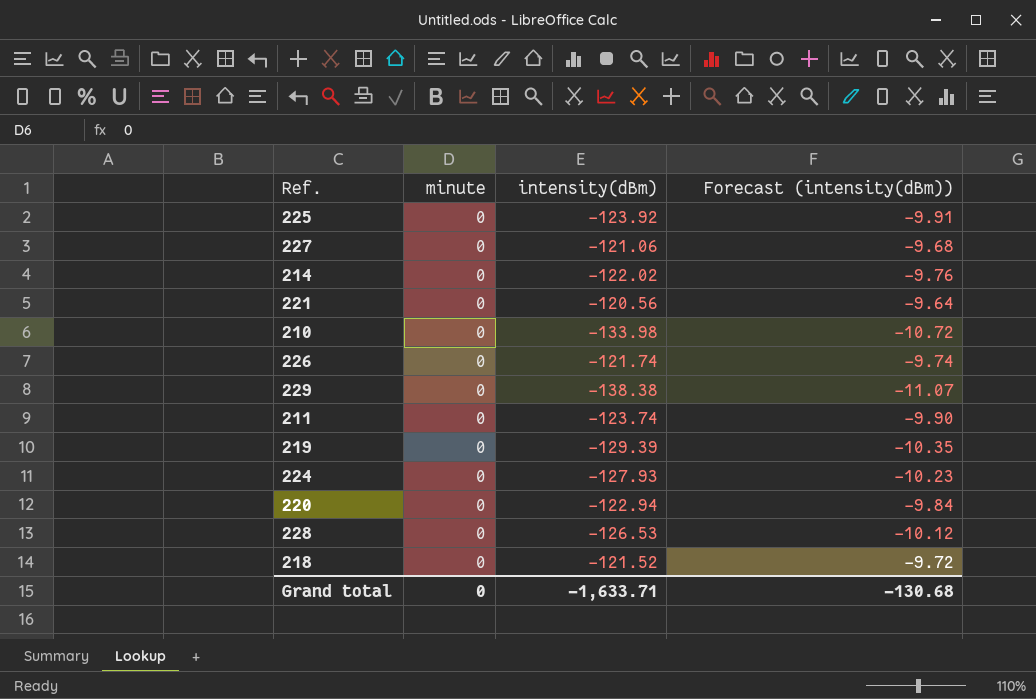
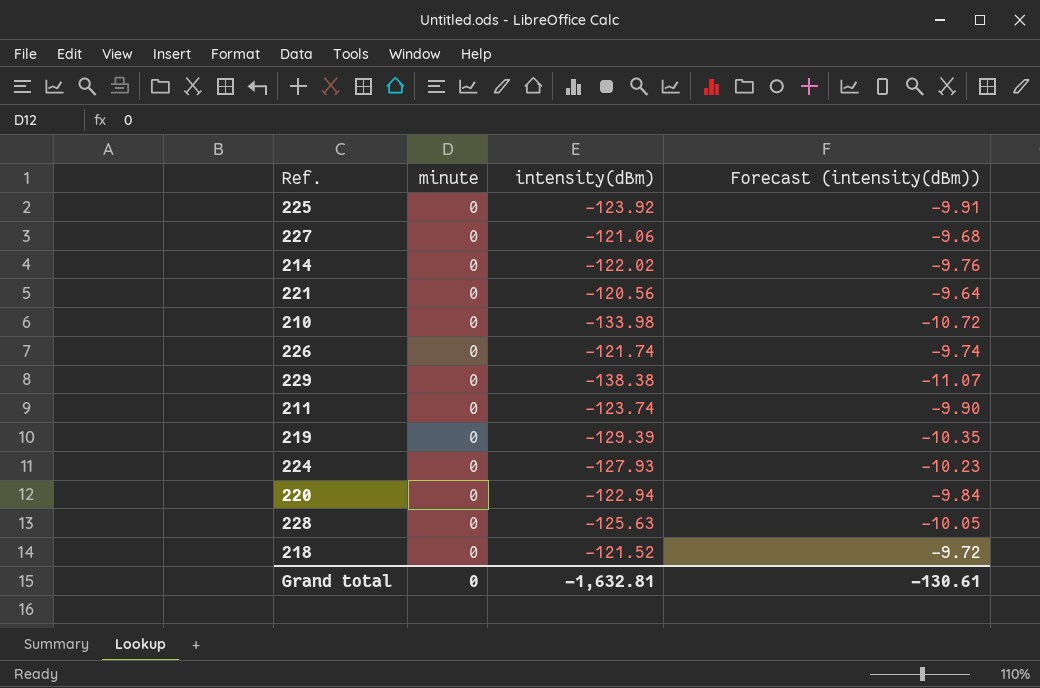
228 | intensity(dBm): -126.53 -> -125.63
228 | Forecast (intensity(dBm)): -10.12 -> -10.05
Grand total | intensity(dBm): -1,633.71 -> -1,632.81
Grand total | Forecast (intensity(dBm)): -130.68 -> -130.61

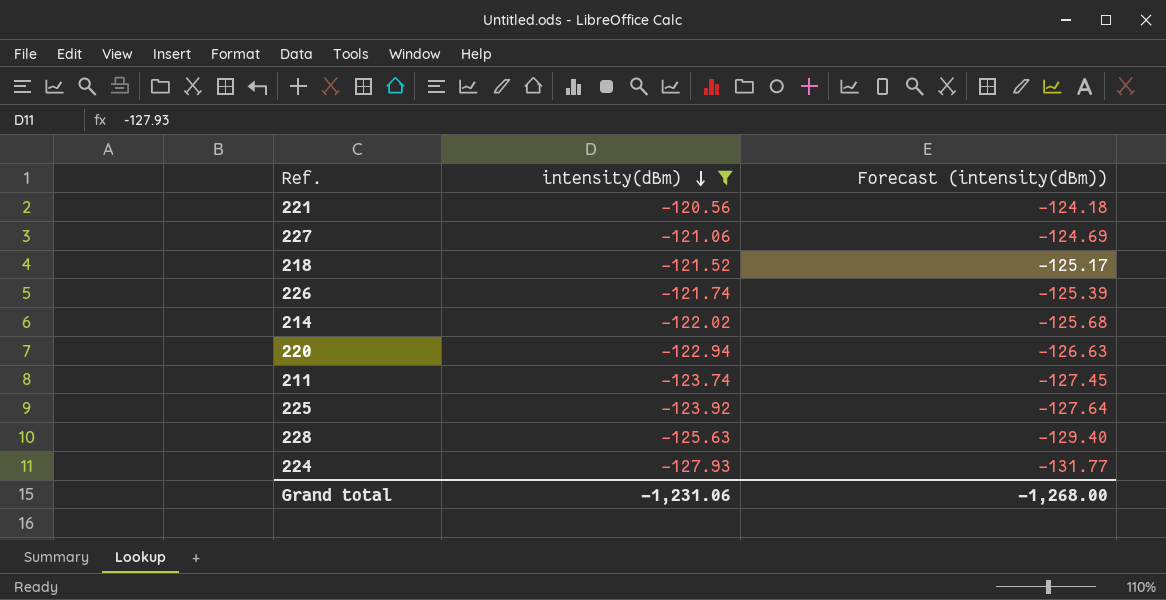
filter: none -> intensity(dBm) >= -127.93
row order: none -> intensity(dBm) descending
column minute | position: 2 -> none
column Forecast (intensity(dBm)) | formula: [intensity(dBm)] * 0.08 -> [intensity(dBm)] * 1.03
Grand total | intensity(dBm): -1,632.81 -> -1,231.06
Grand total | Forecast (intensity(dBm)): -130.61 -> -1,268.00

